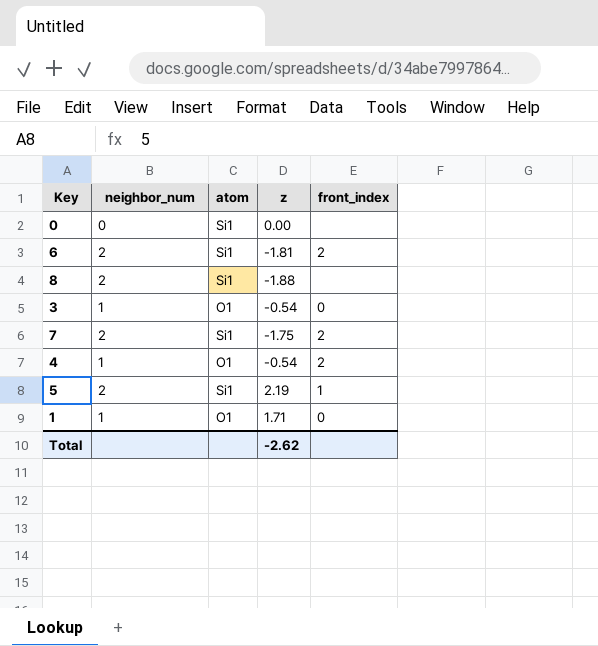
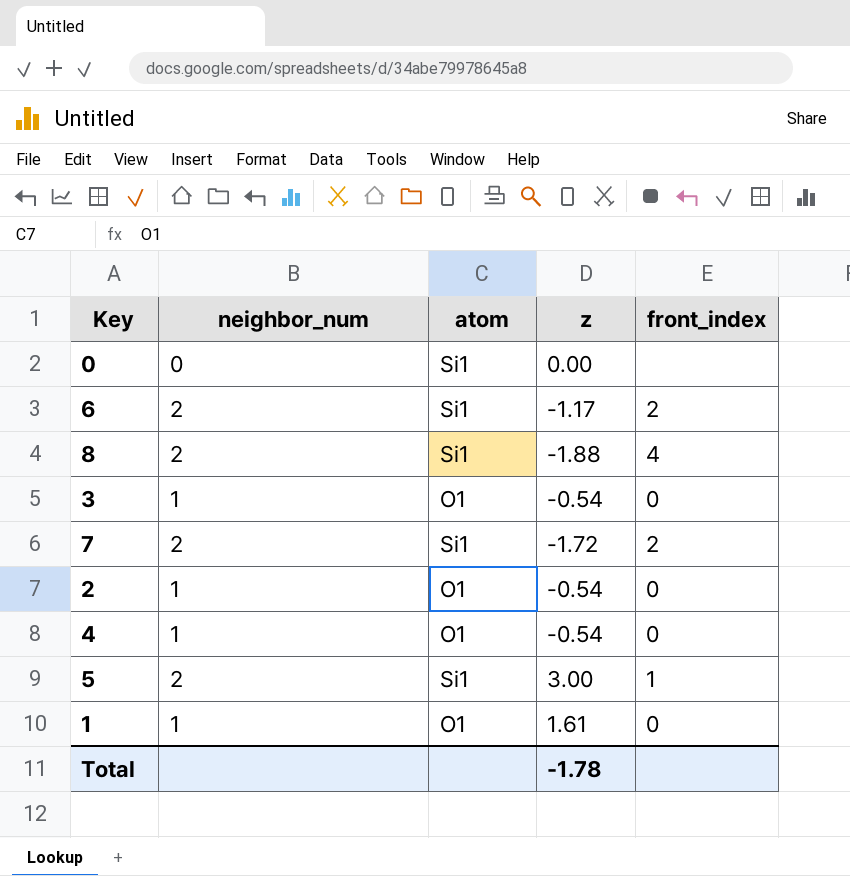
6 | z: -1.81 -> -1.17
8 | front_index: none -> 4
7 | z: -1.75 -> -1.72
row 2: none -> 1 | O1 | -0.54 | 0
4 | front_index: 2 -> 0
5 | z: 2.19 -> 3.00
1 | z: 1.71 -> 1.61
Total | z: -2.62 -> -1.78

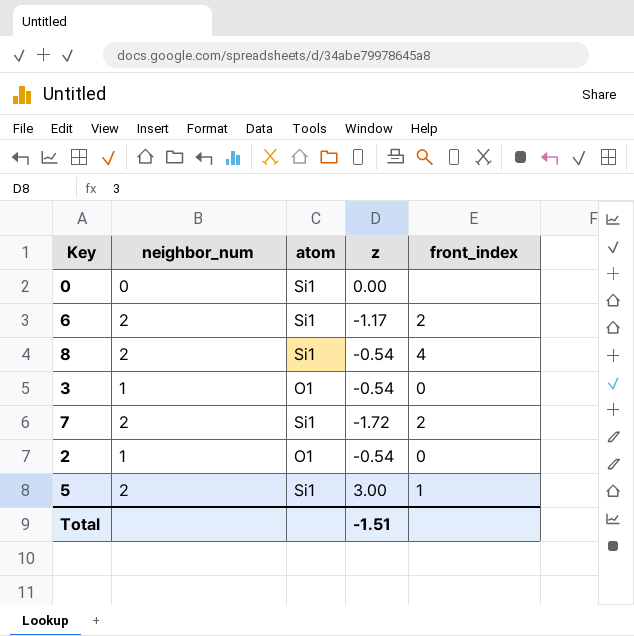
row 4: 1 | O1 | -0.54 | 0 -> none
row 1: 1 | O1 | 1.61 | 0 -> none
8 | z: -1.88 -> -0.54
Total | z: -1.78 -> -1.51

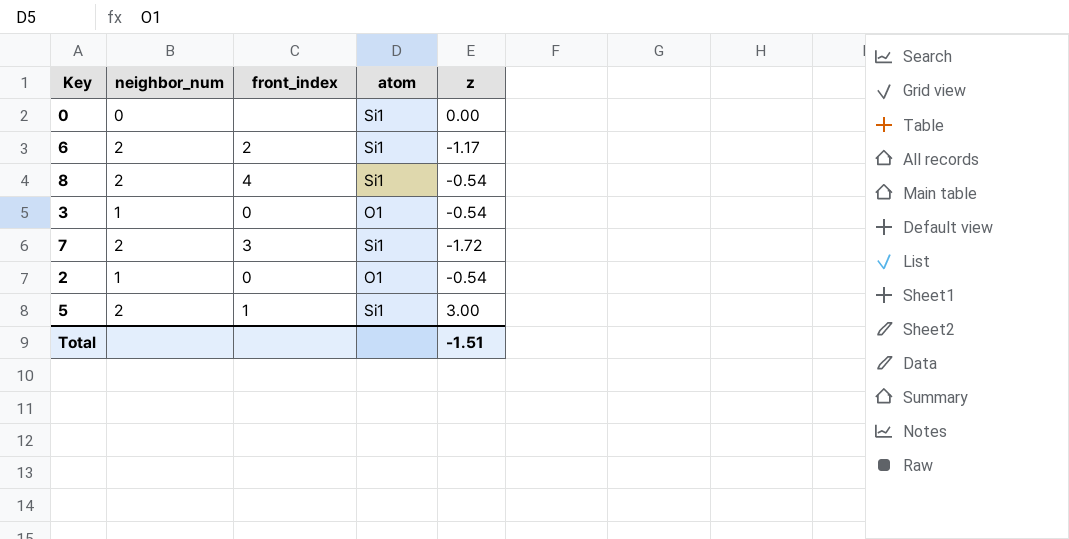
column front_index | position: 5 -> 3
7 | front_index: 2 -> 3

